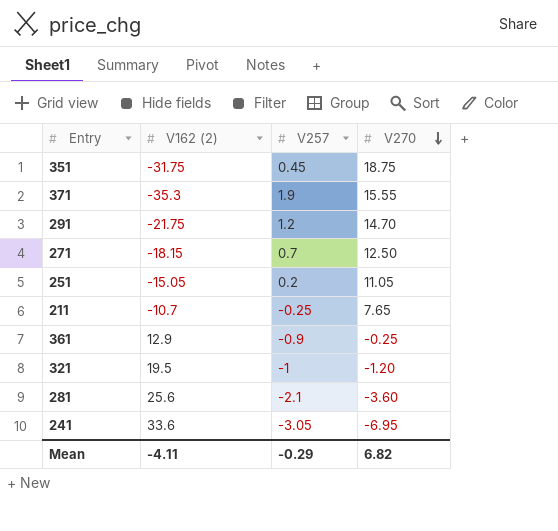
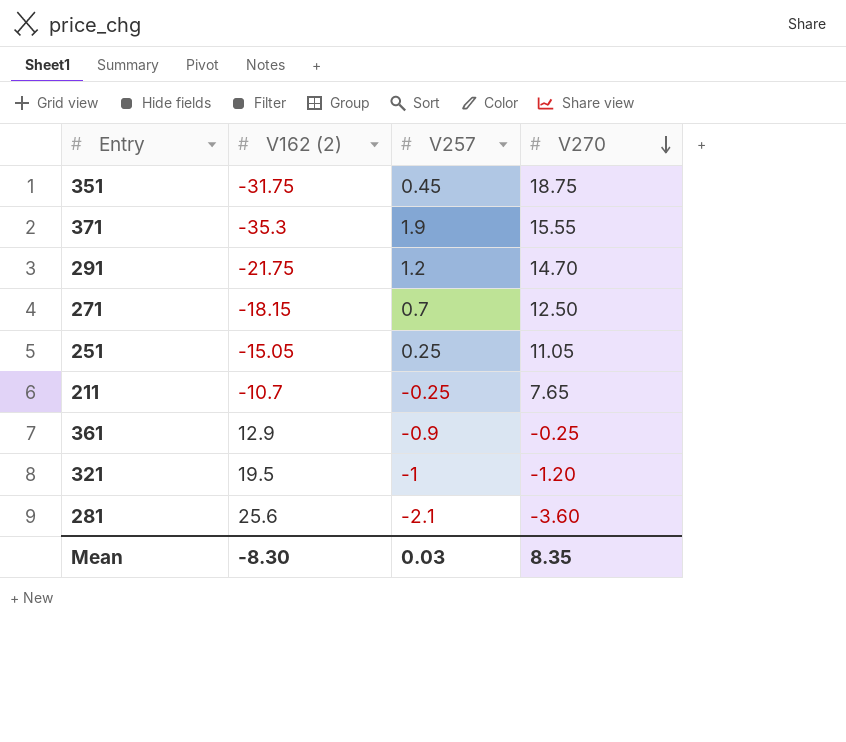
row 241: 33.6 | -3.05 | -6.95 -> none
251 | V257: 0.2 -> 0.25
Mean | V162 (2): -4.11 -> -8.30
Mean | V257: -0.29 -> 0.03
Mean | V270: 6.82 -> 8.35

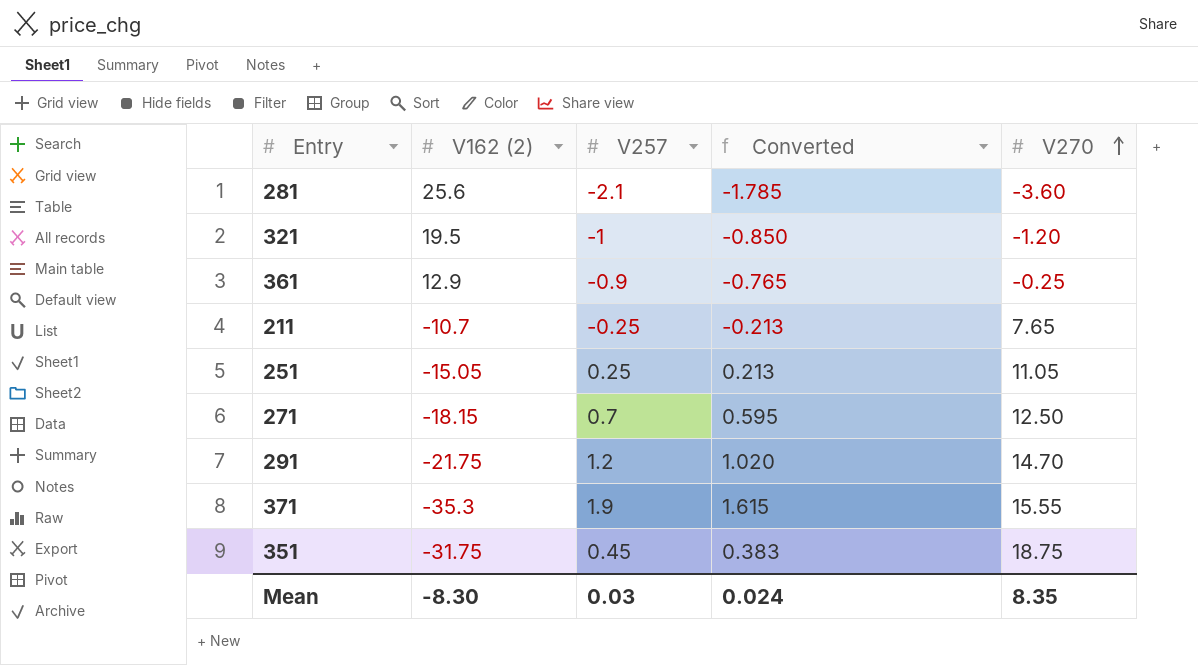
row order: V270 descending -> V270 ascending
column Converted | formula: none -> [V257] * 0.85

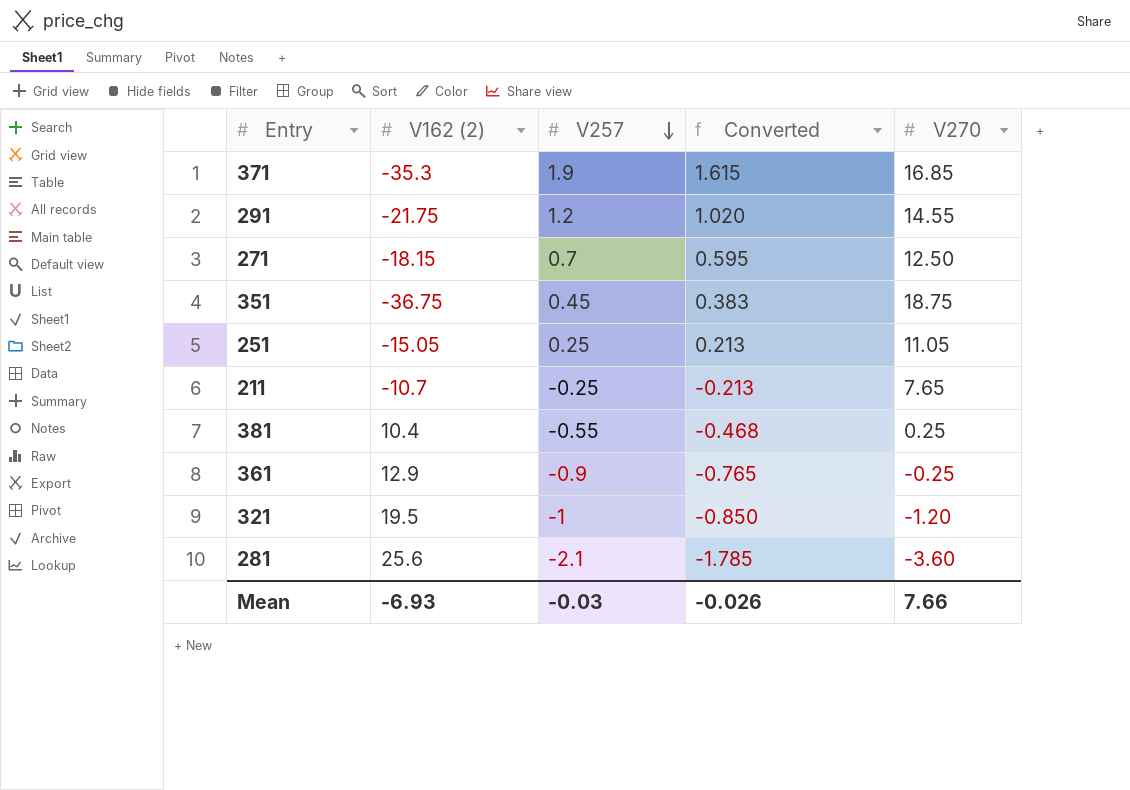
row order: V270 ascending -> V257 descending
371 | V270: 15.55 -> 16.85
291 | V270: 14.70 -> 14.55
351 | V162 (2): -31.75 -> -36.75
row 381: none -> 10.4 | -0.55 | -0.468 | 0.25
Mean | V162 (2): -8.30 -> -6.93
Mean | V257: 0.03 -> -0.03
Mean | Converted: 0.024 -> -0.026
Mean | V270: 8.35 -> 7.66

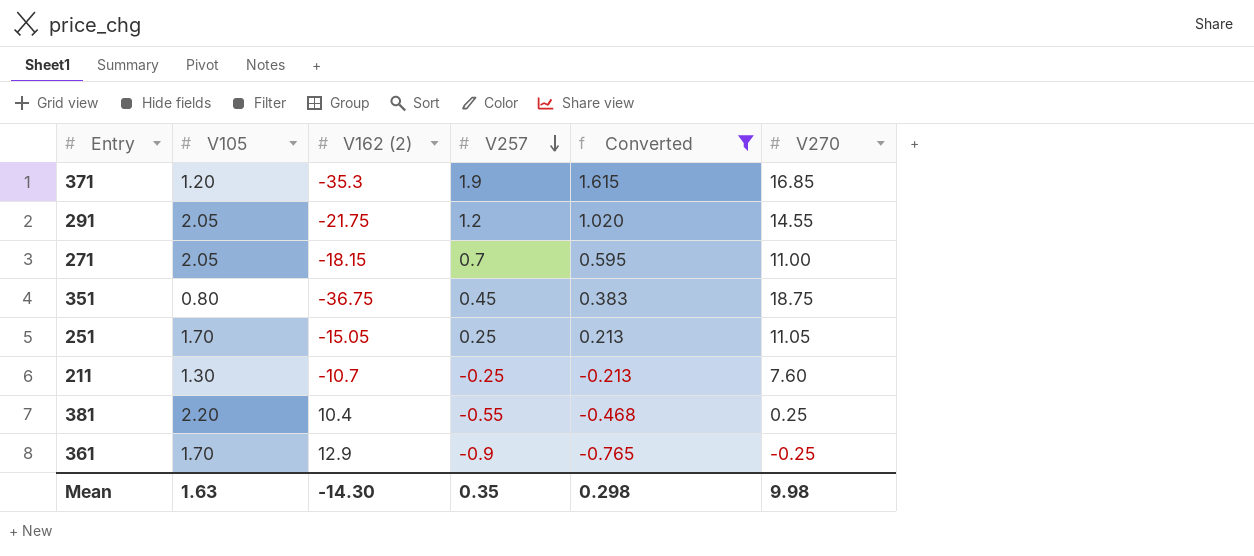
filter: none -> Converted >= -0.765
column V105 | position: none -> 2
271 | V270: 12.50 -> 11.00
211 | V270: 7.65 -> 7.60
Mean | V162 (2): -6.93 -> -14.30
Mean | V257: -0.03 -> 0.35
Mean | Converted: -0.026 -> 0.298
Mean | V270: 7.66 -> 9.98

